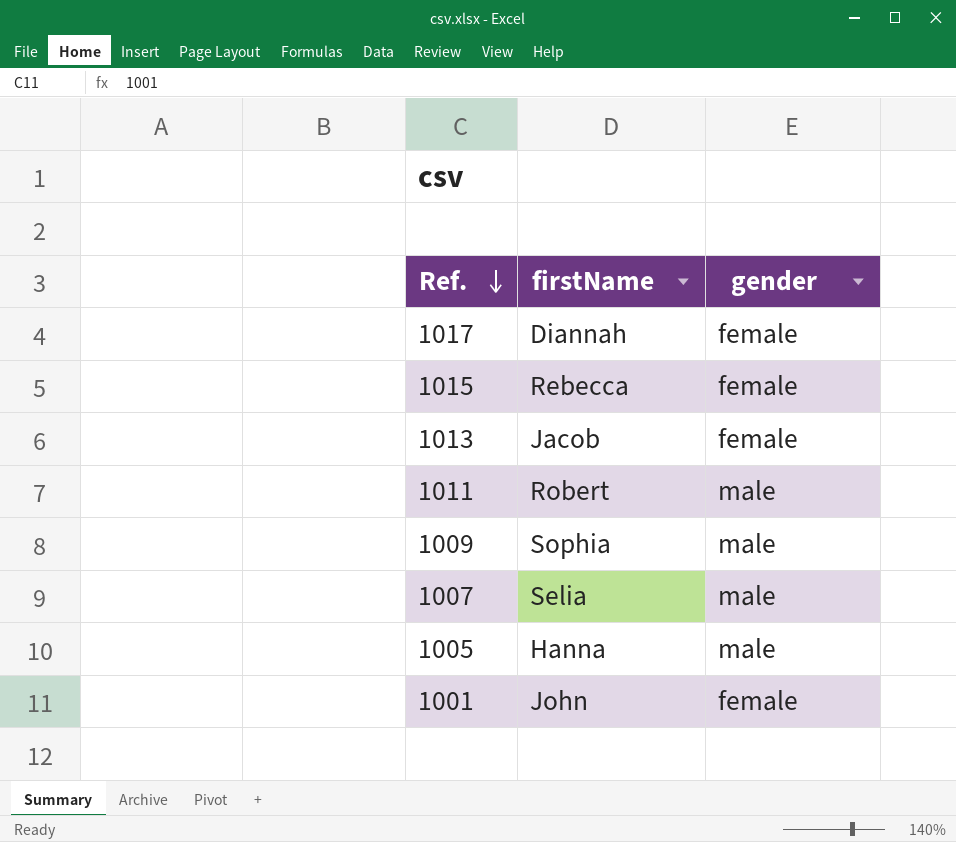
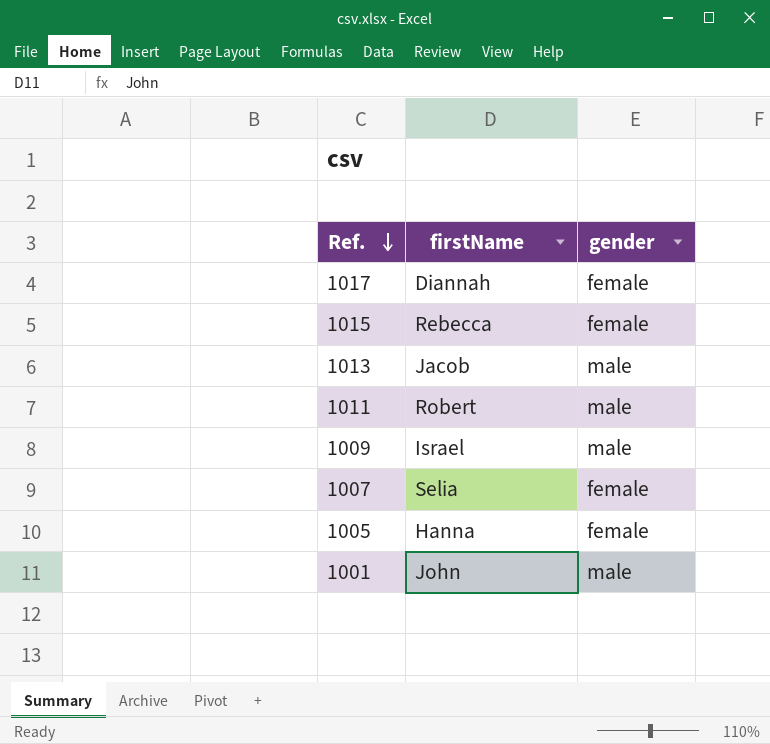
1013 | gender: female -> male
1009 | firstName: Sophia -> Israel
1007 | gender: male -> female
1005 | gender: male -> female
1001 | gender: female -> male

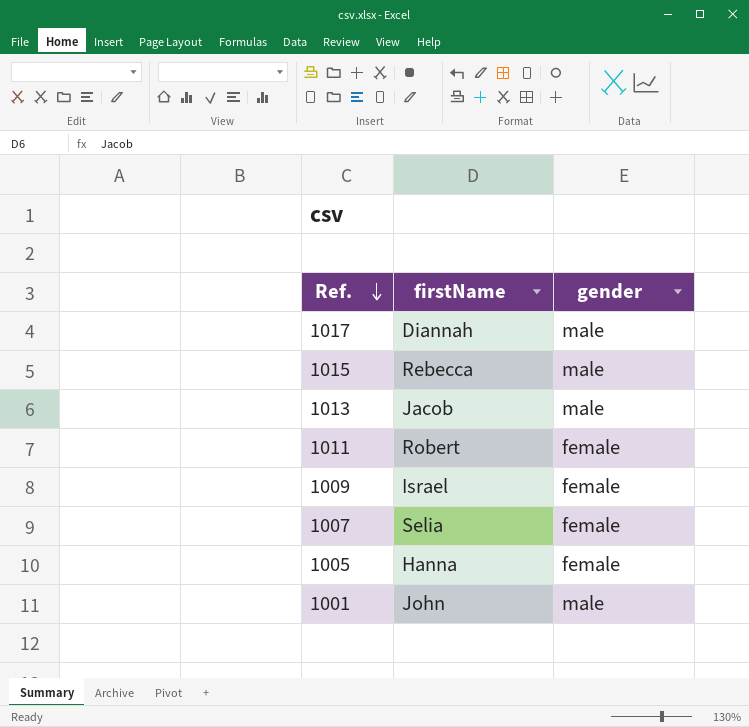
1017 | gender: female -> male
1015 | gender: female -> male
1011 | gender: male -> female
1009 | gender: male -> female

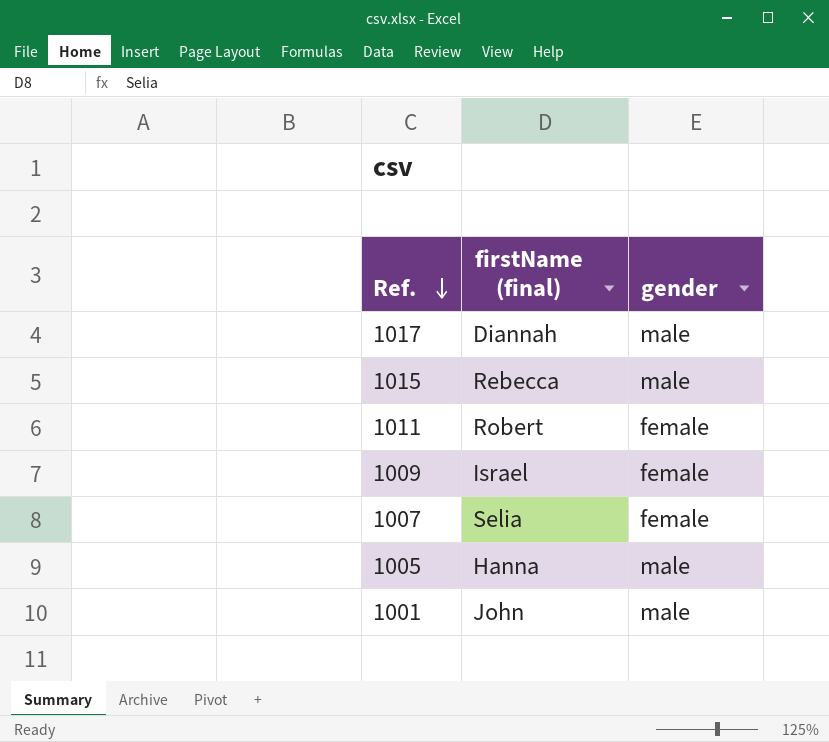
column name: firstName -> firstName (final)
row 1013: Jacob | male -> none
1005 | gender: female -> male

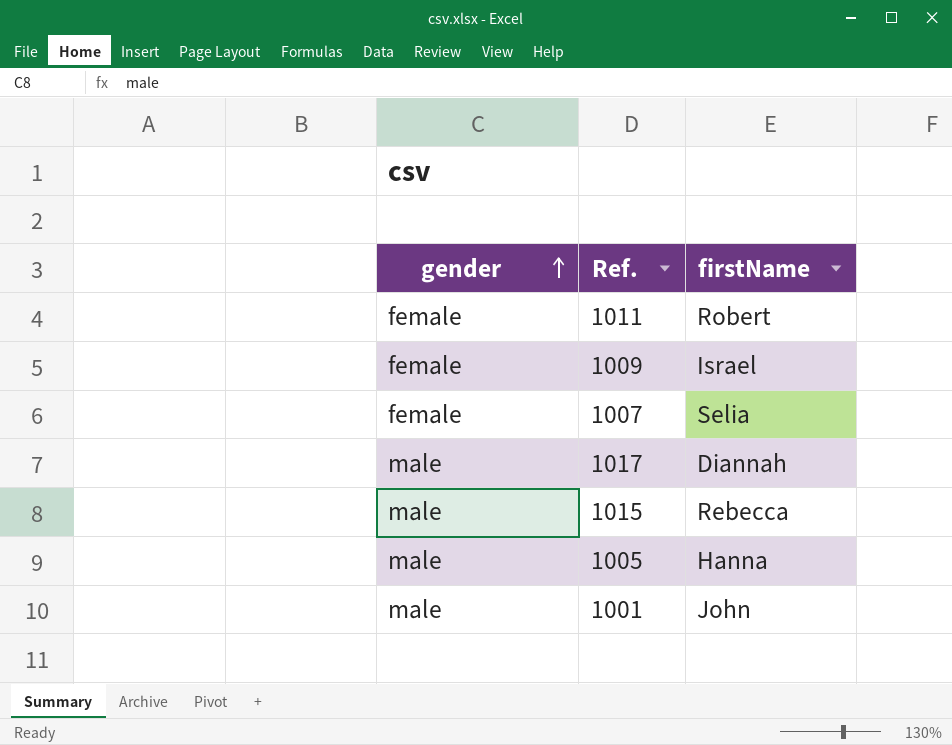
row order: Ref. descending -> gender ascending
column gender | position: 3 -> 1
column name: firstName (final) -> firstName

